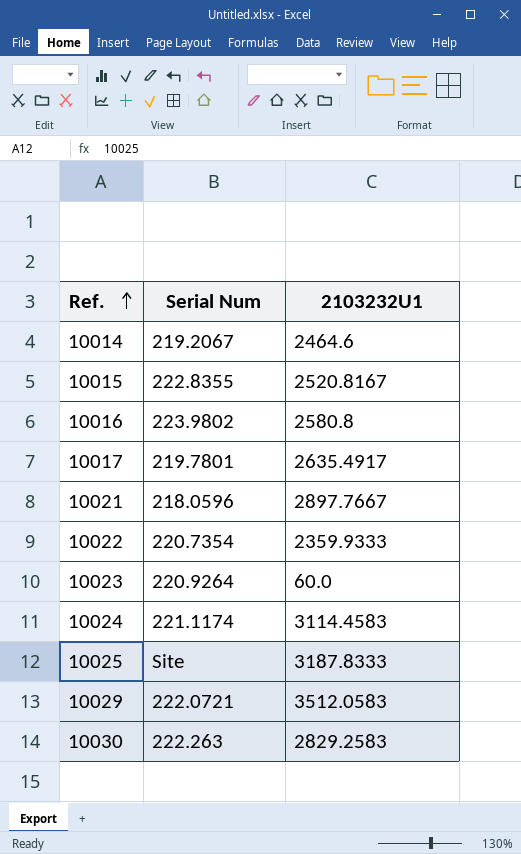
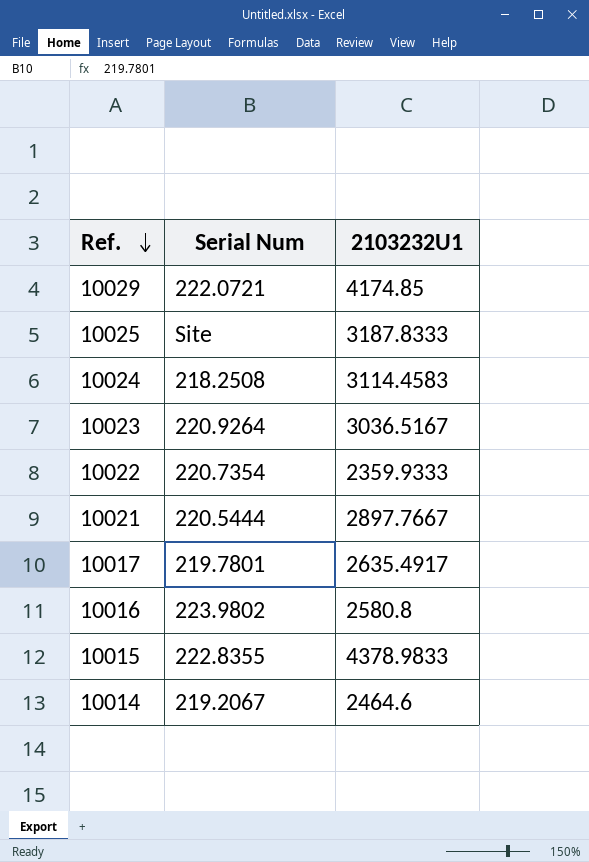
row order: Ref. ascending -> Ref. descending
row 10030: 222.263 | 2829.2583 -> none
10029 | 2103232U1: 3512.0583 -> 4174.85
10024 | Serial Num: 221.1174 -> 218.2508
10023 | 2103232U1: 60.0 -> 3036.5167
10021 | Serial Num: 218.0596 -> 220.5444
10015 | 2103232U1: 2520.8167 -> 4378.9833

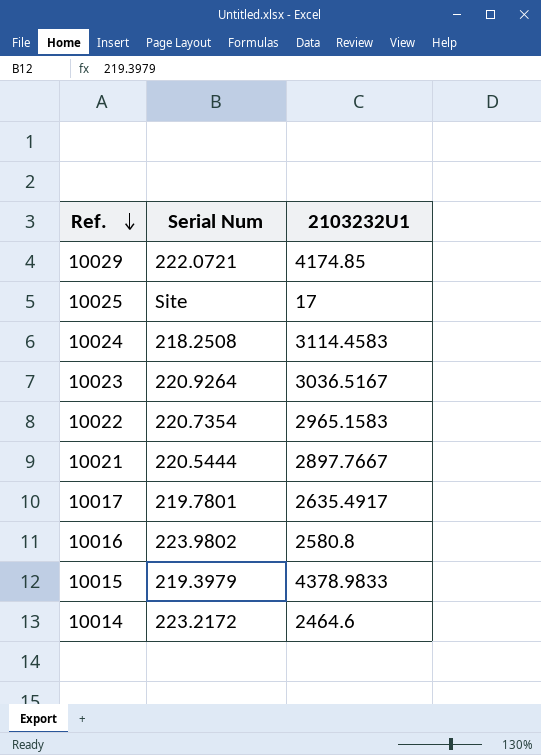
10025 | 2103232U1: 3187.8333 -> 17
10022 | 2103232U1: 2359.9333 -> 2965.1583
10015 | Serial Num: 222.8355 -> 219.3979
10014 | Serial Num: 219.2067 -> 223.2172

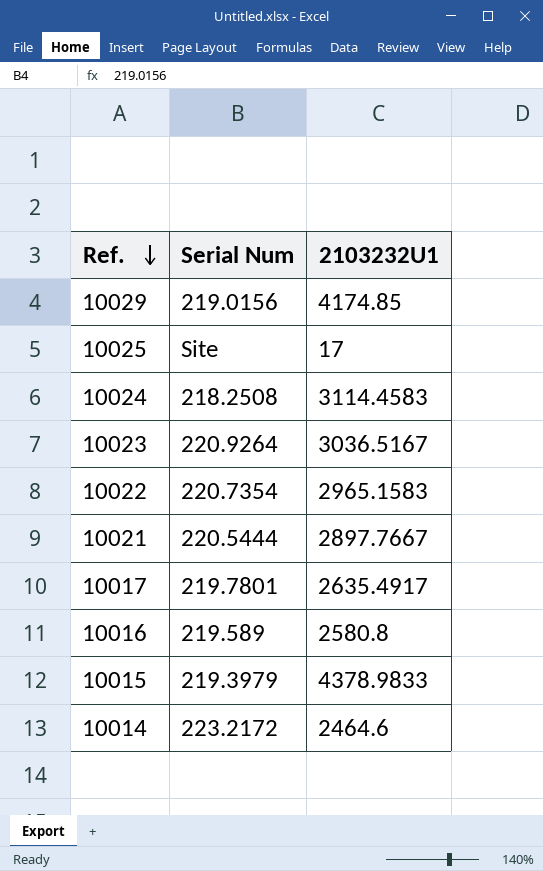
10029 | Serial Num: 222.0721 -> 219.0156
10016 | Serial Num: 223.9802 -> 219.589

